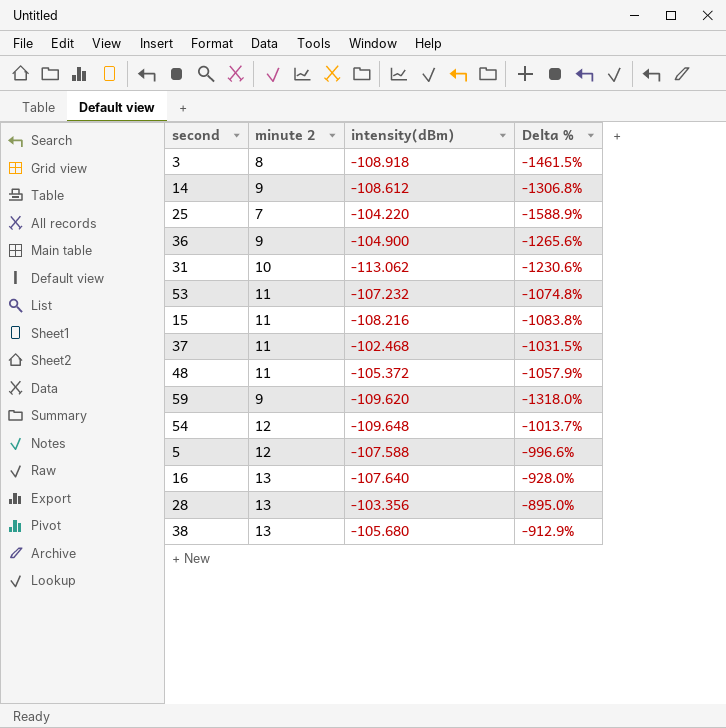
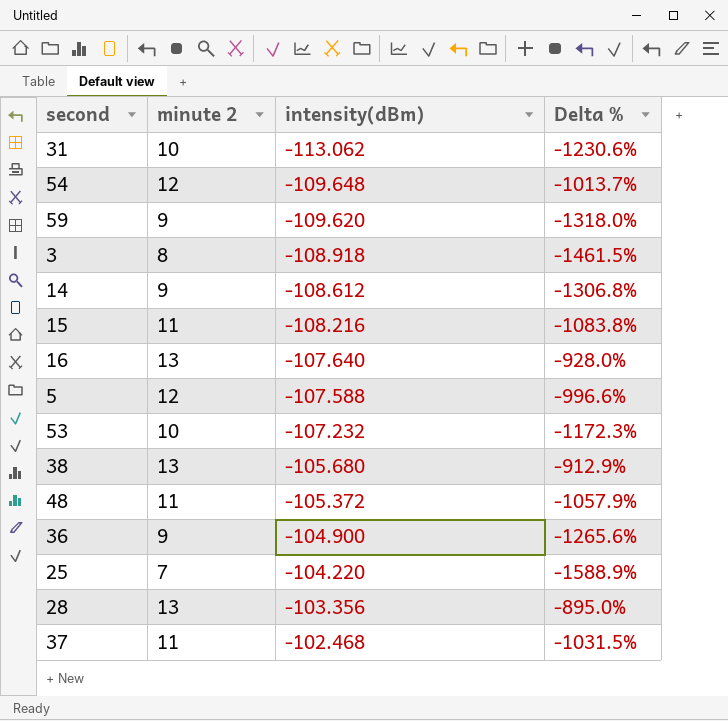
row order: none -> intensity(dBm) ascending
53 | minute 2: 11 -> 10
53 | Delta %: -1074.8% -> -1172.3%

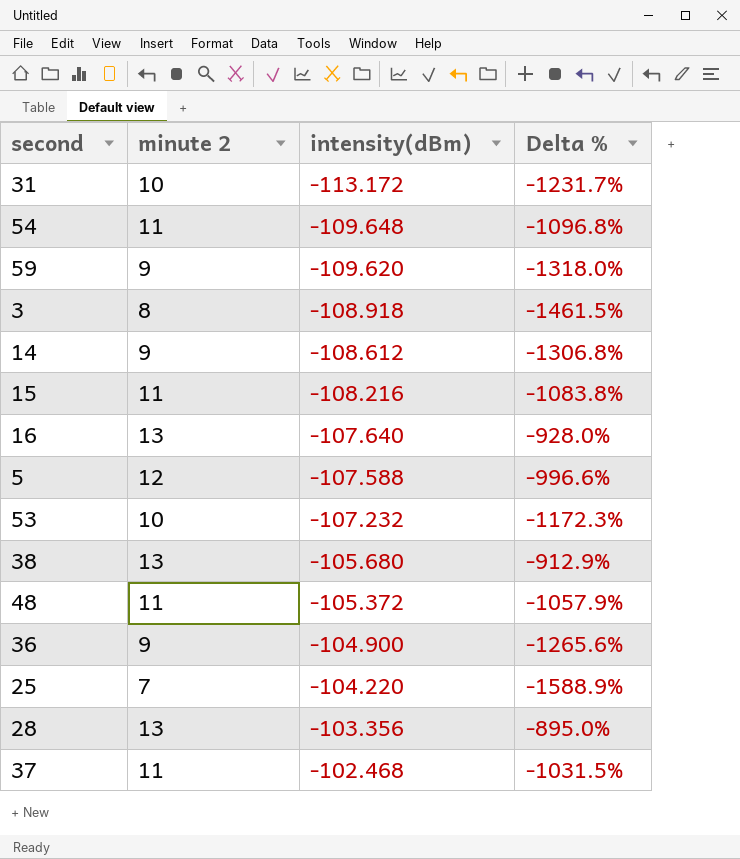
31 | intensity(dBm): -113.062 -> -113.172
31 | Delta %: -1230.6% -> -1231.7%
54 | minute 2: 12 -> 11
54 | Delta %: -1013.7% -> -1096.8%

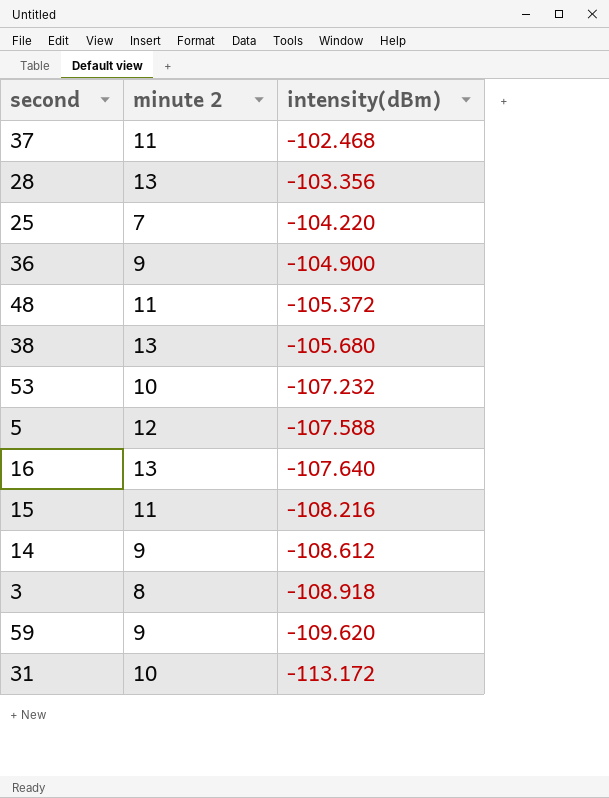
row order: intensity(dBm) ascending -> intensity(dBm) descending
column Delta % | formula: ([intensity(dBm)] - [minute 2]) / [minute 2] -> none
row 54: 11 | -109.648 | -1096.8% -> none

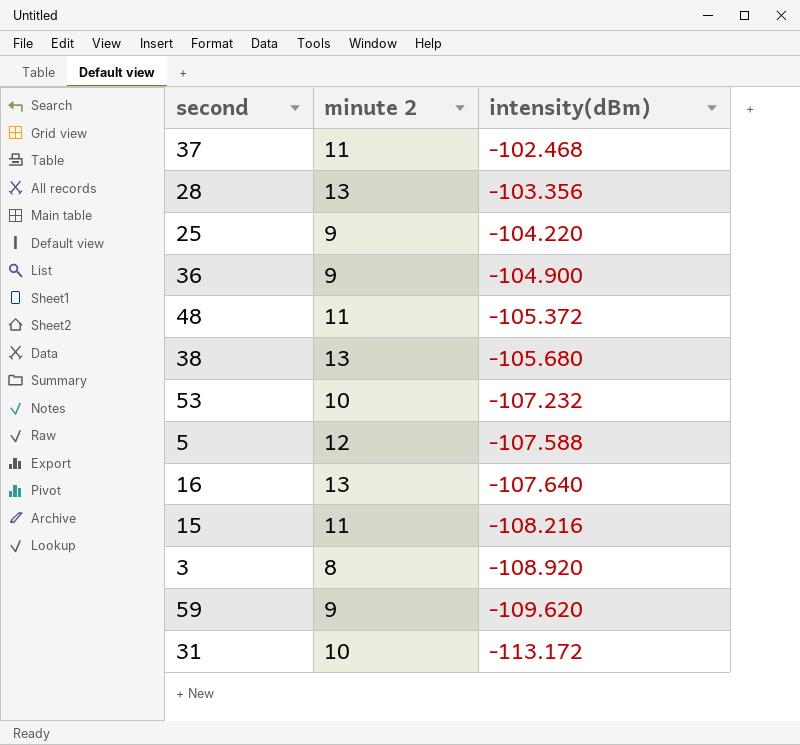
row 14: 9 | -108.612 -> none
25 | minute 2: 7 -> 9
3 | intensity(dBm): -108.918 -> -108.920

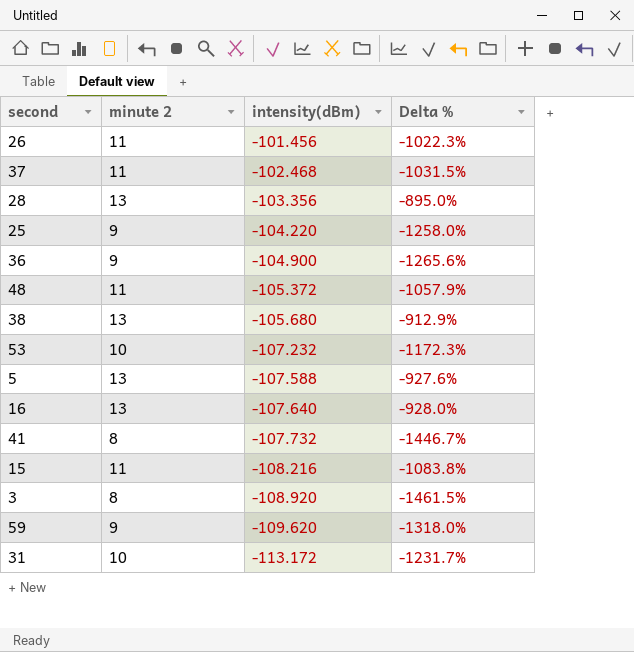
column Delta % | formula: none -> ([intensity(dBm)] - [minute 2]) / [minute 2]
row 26: none -> 11 | -101.456 | -1022.3%
5 | minute 2: 12 -> 13
row 41: none -> 8 | -107.732 | -1446.7%

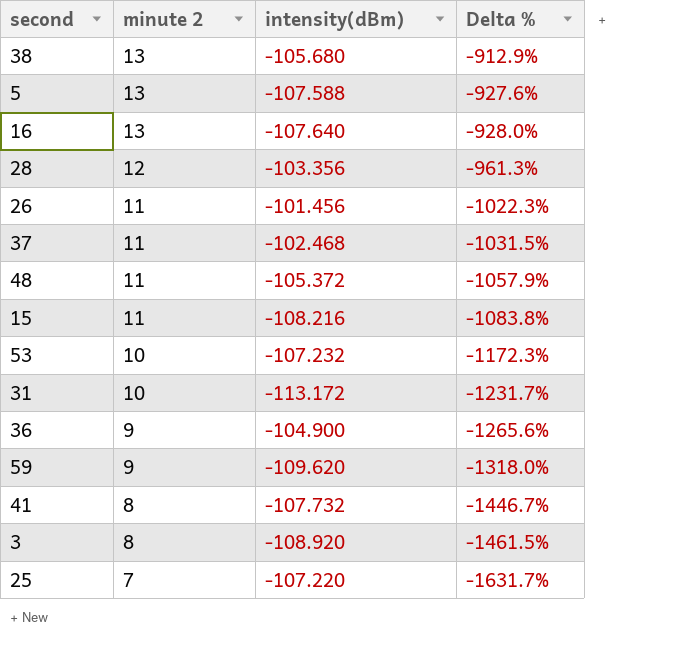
row order: intensity(dBm) descending -> minute 2 descending
28 | minute 2: 13 -> 12
28 | Delta %: -895.0% -> -961.3%
25 | minute 2: 9 -> 7
25 | intensity(dBm): -104.220 -> -107.220
25 | Delta %: -1258.0% -> -1631.7%

